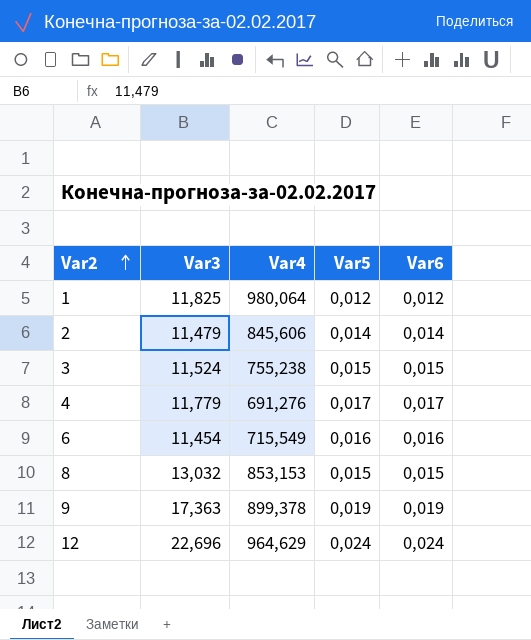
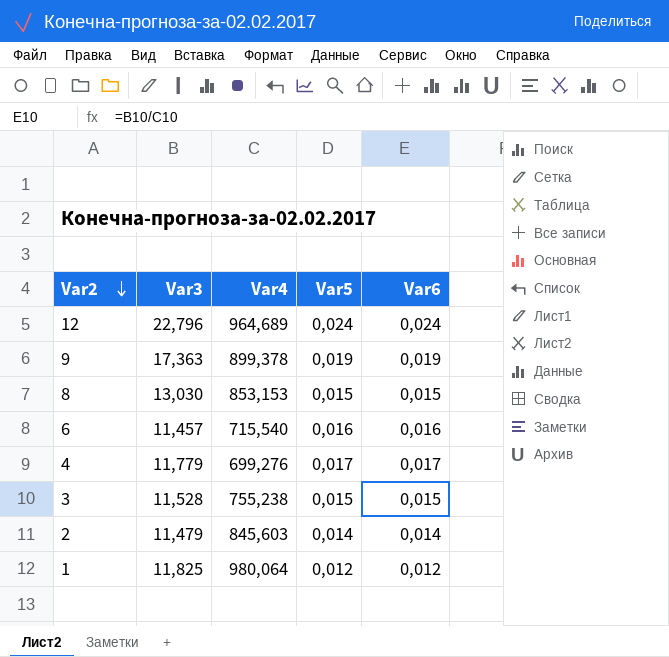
row order: Var2 ascending -> Var2 descending
12 | Var3: 22,696 -> 22,796
12 | Var4: 964,629 -> 964,689
8 | Var3: 13,032 -> 13,030
6 | Var3: 11,454 -> 11,457
6 | Var4: 715,549 -> 715,540
4 | Var4: 691,276 -> 699,276
3 | Var3: 11,524 -> 11,528
2 | Var4: 845,606 -> 845,603

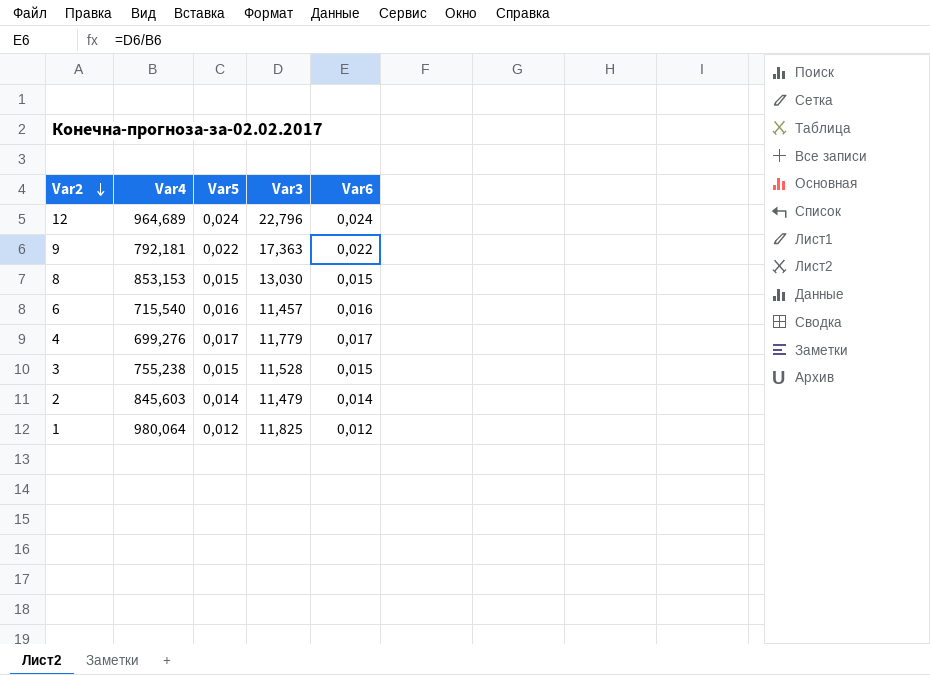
column Var3 | position: 2 -> 4
9 | Var4: 899,378 -> 792,181
9 | Var5: 0,019 -> 0,022
9 | Var6: 0,019 -> 0,022

